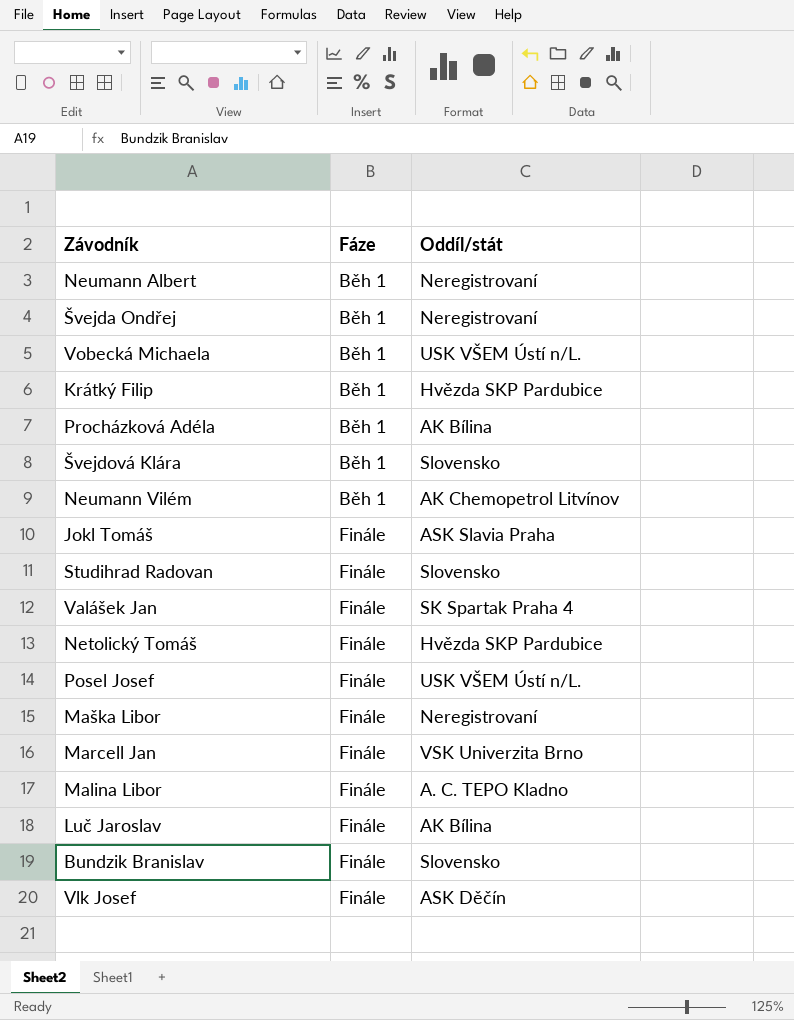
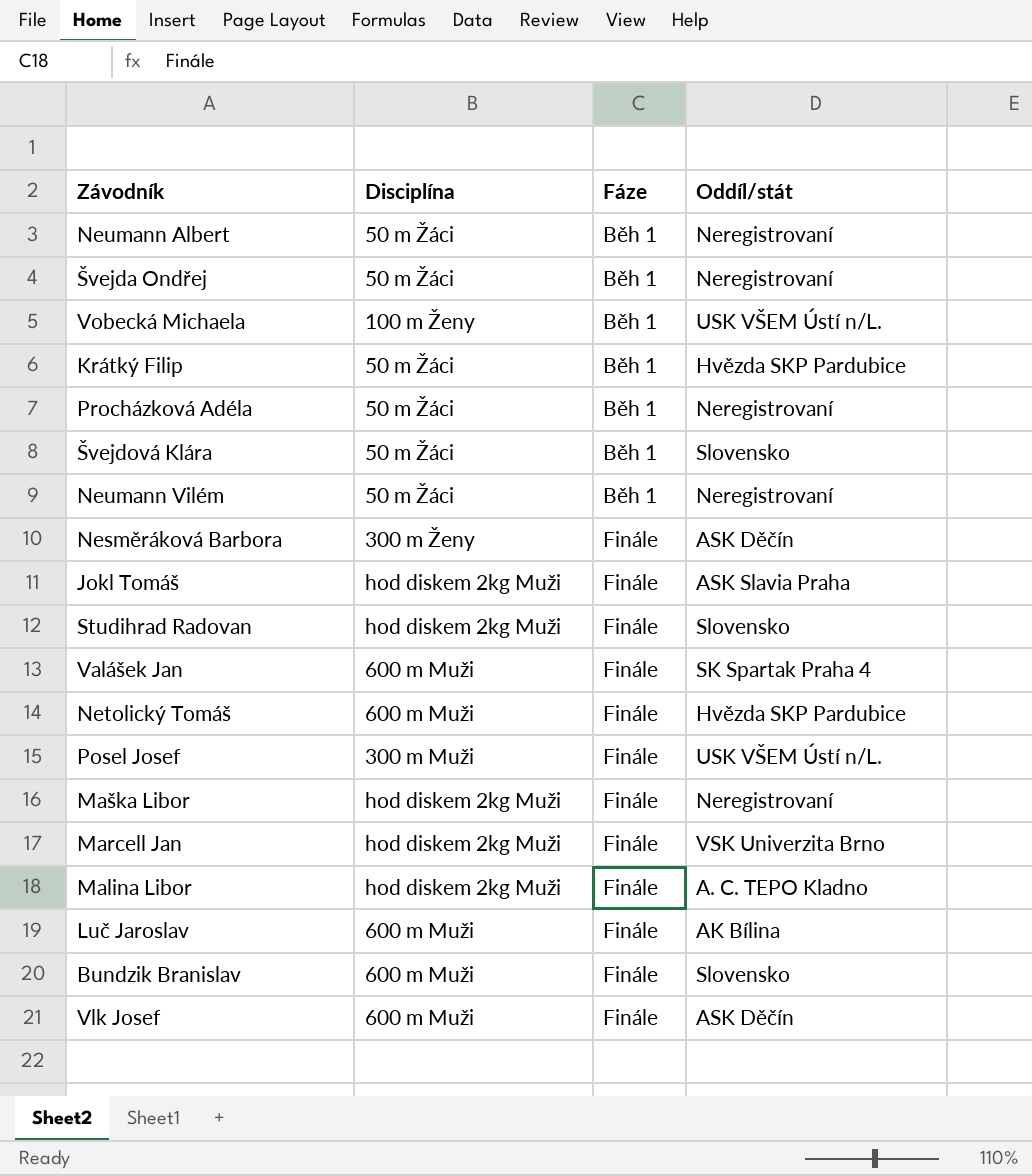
column Disciplína | position: none -> 2
Procházková Adéla | Oddíl/stát: AK Bílina -> Neregistrovaní
Neumann Vilém | Oddíl/stát: AK Chemopetrol Litvínov -> Neregistrovaní
row Nesměráková Barbora: none -> 300 m Ženy | Finále | ASK Děčín

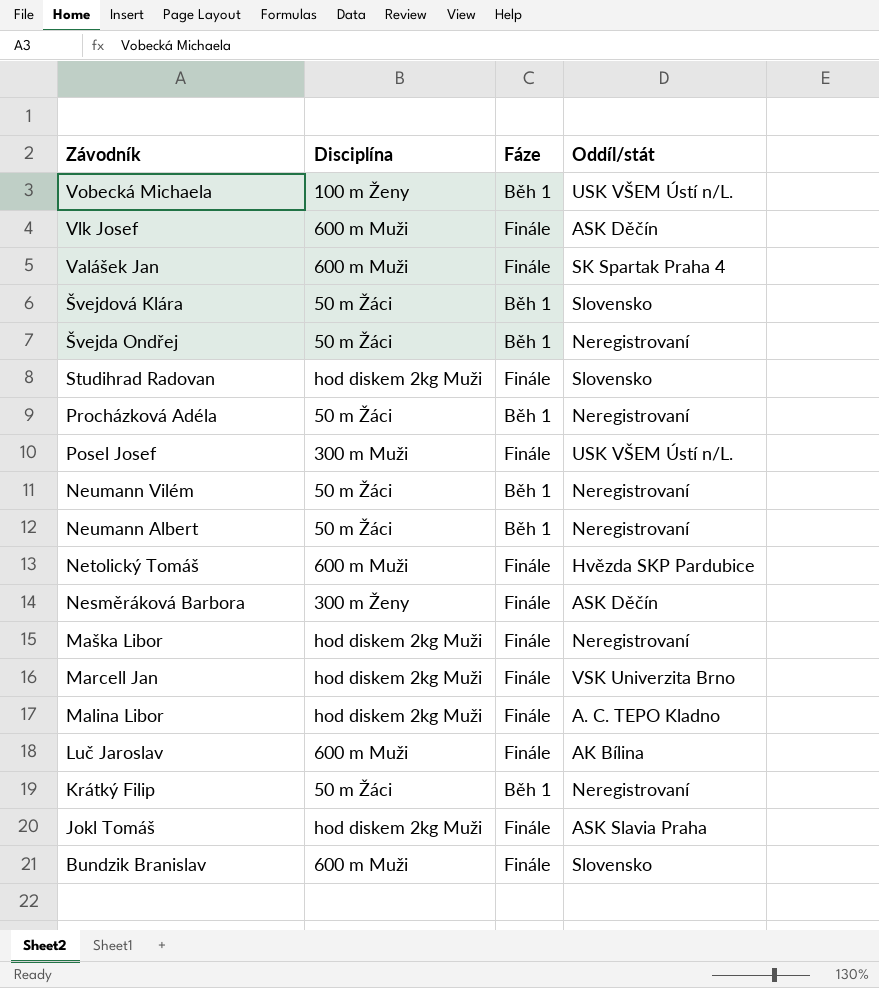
row order: Fáze ascending -> Závodník descending
Krátký Filip | Oddíl/stát: Hvězda SKP Pardubice -> Neregistrovaní

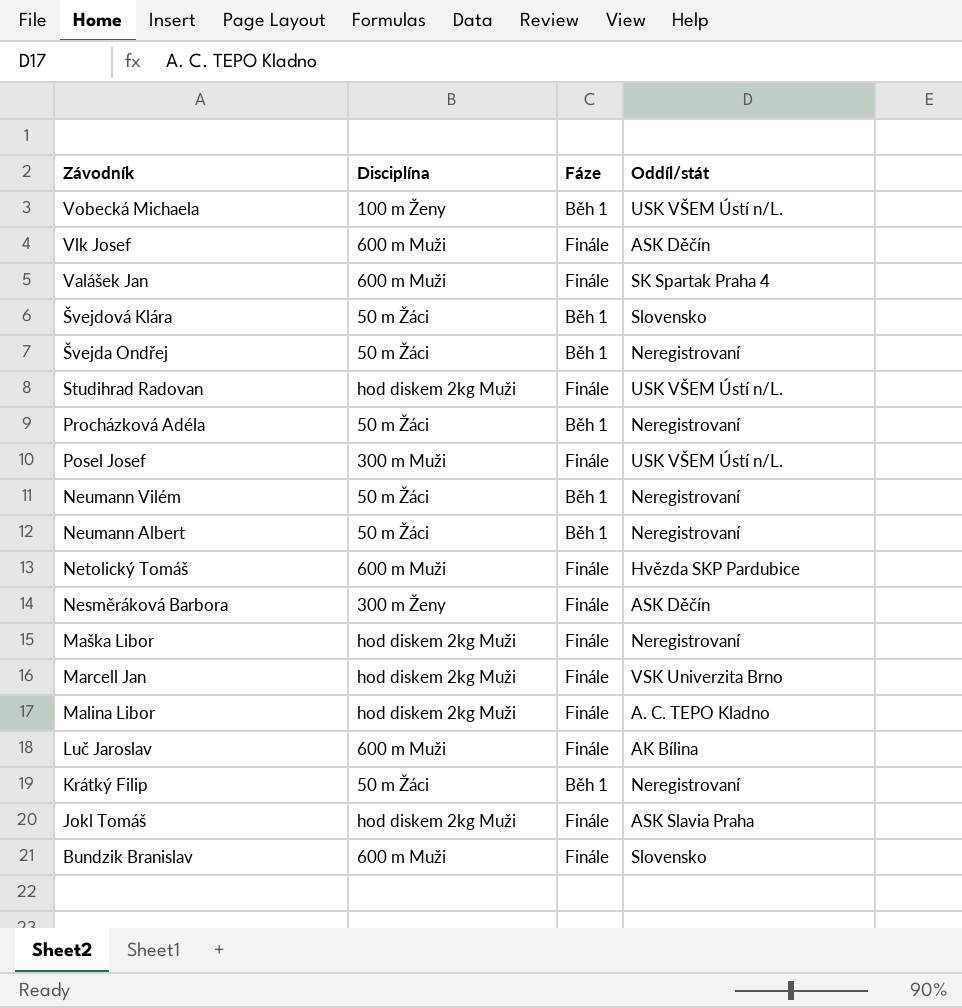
Studihrad Radovan | Oddíl/stát: Slovensko -> USK VŠEM Ústí n/L.

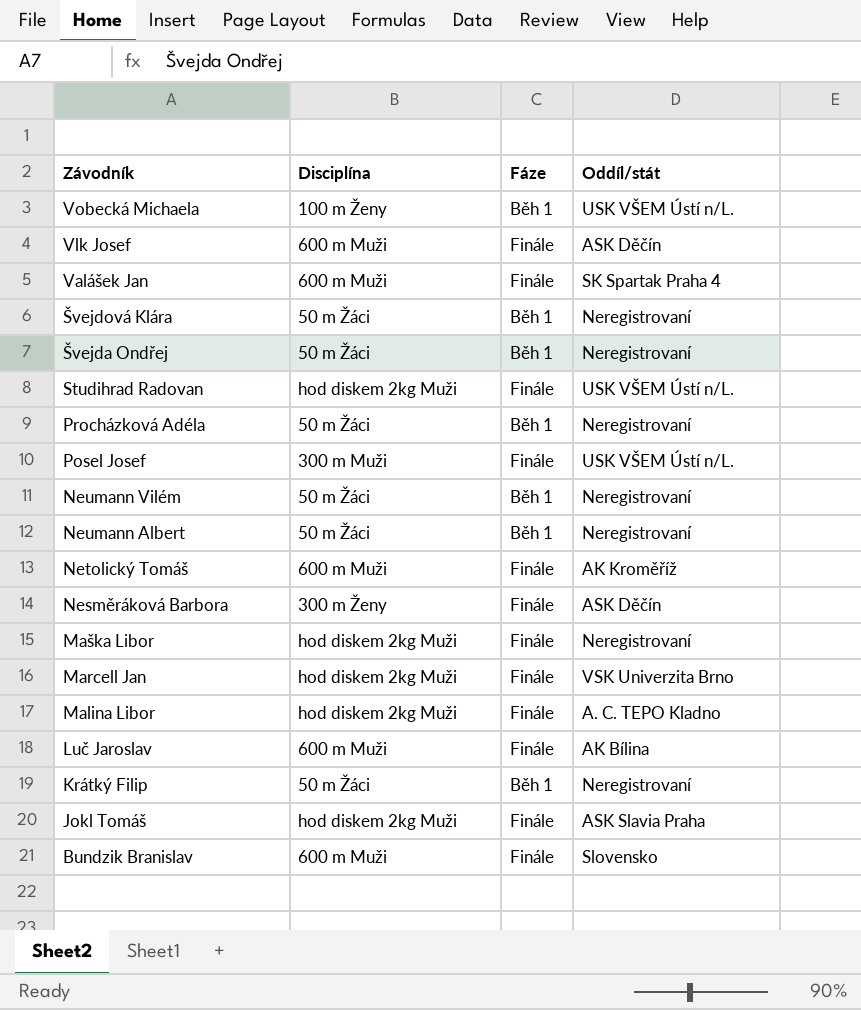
Švejdová Klára | Oddíl/stát: Slovensko -> Neregistrovaní
Netolický Tomáš | Oddíl/stát: Hvězda SKP Pardubice -> AK Kroměříž

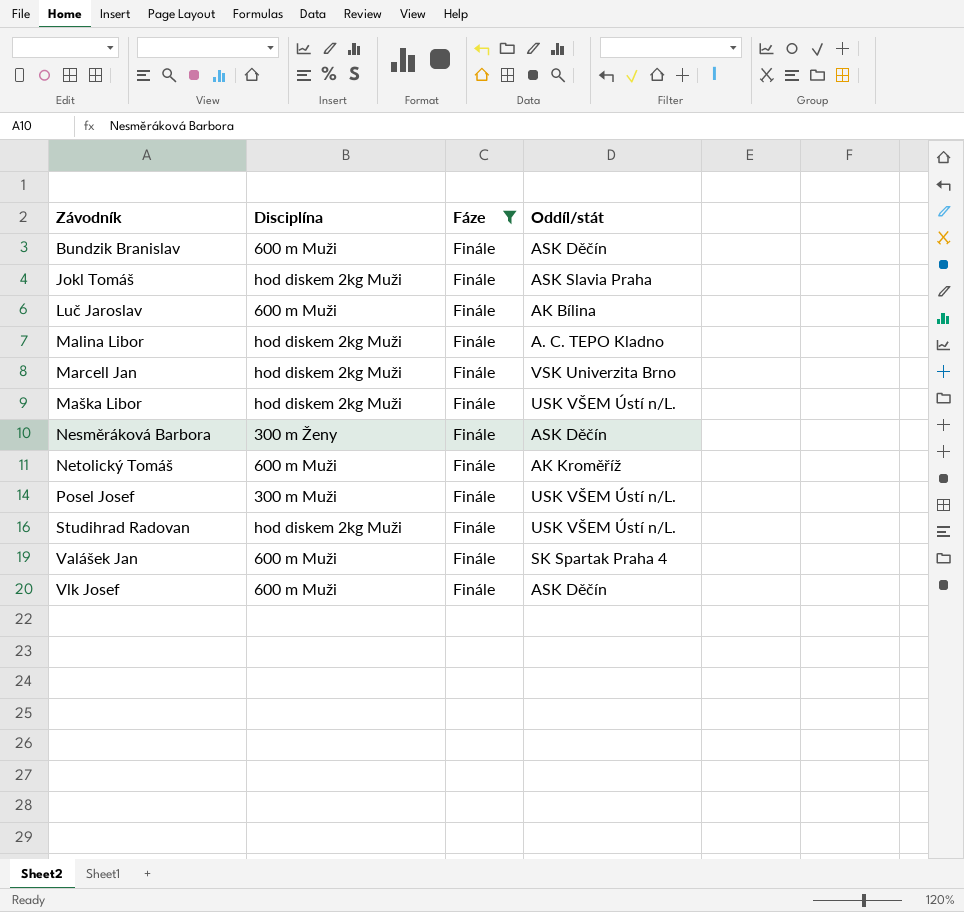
filter: none -> Fáze = Finále
row order: Závodník descending -> Závodník ascending
Bundzik Branislav | Oddíl/stát: Slovensko -> ASK Děčín
Maška Libor | Oddíl/stát: Neregistrovaní -> USK VŠEM Ústí n/L.

